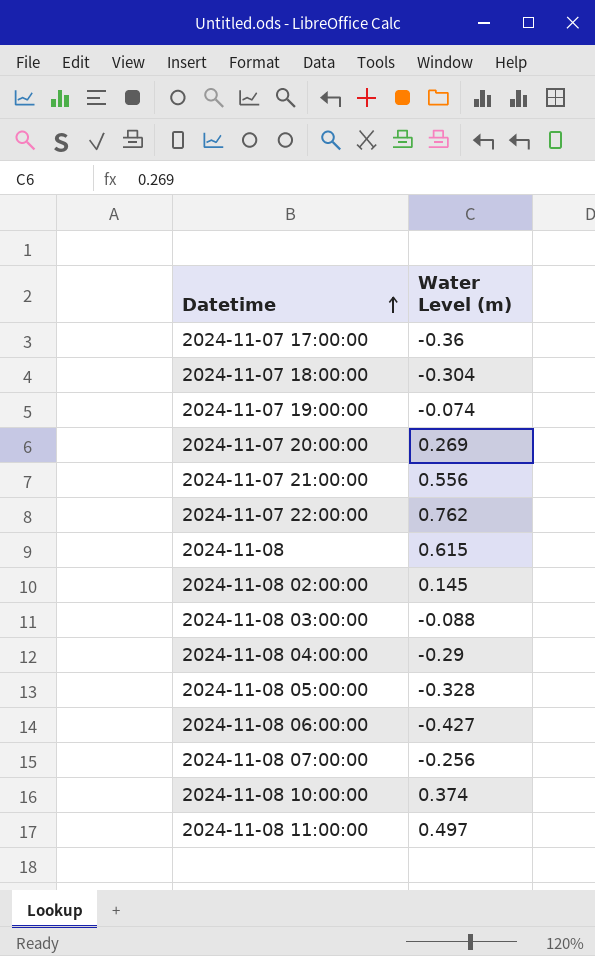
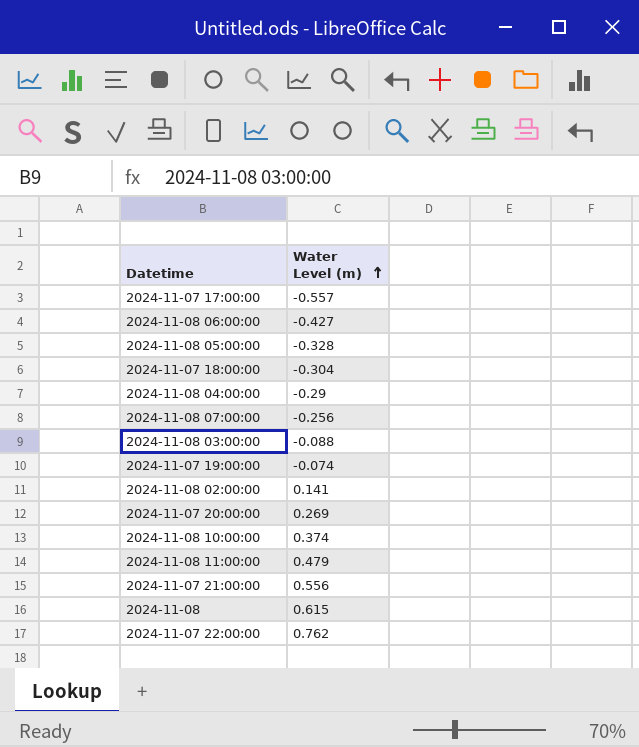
row order: Datetime ascending -> Water Level (m) ascending
2024-11-07 17:00:00 | Water Level (m): -0.36 -> -0.557
2024-11-08 02:00:00 | Water Level (m): 0.145 -> 0.141
2024-11-08 11:00:00 | Water Level (m): 0.497 -> 0.479

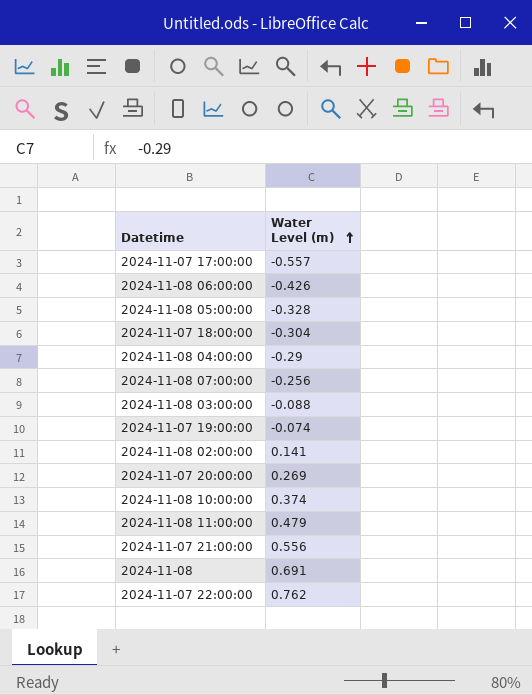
2024-11-08 06:00:00 | Water Level (m): -0.427 -> -0.426
2024-11-08 | Water Level (m): 0.615 -> 0.691

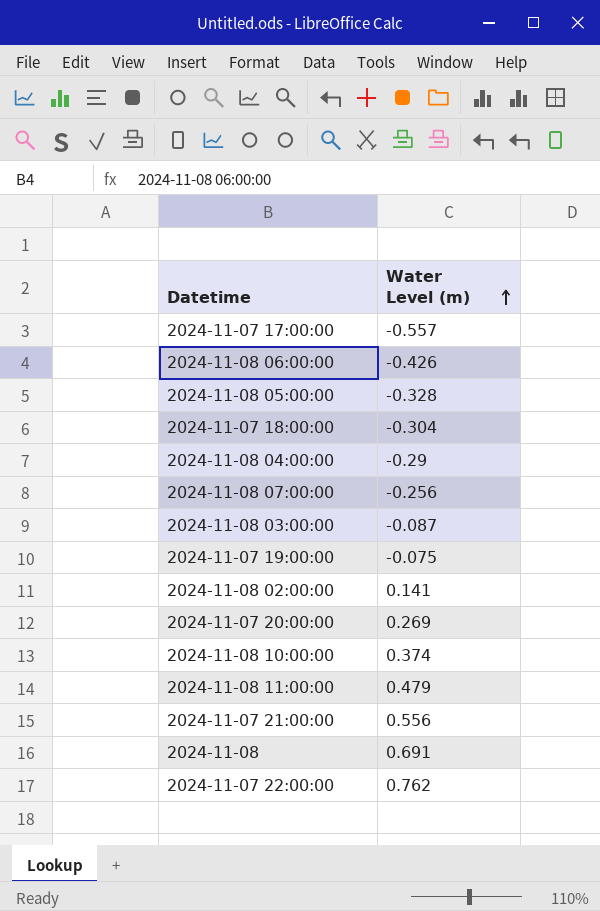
2024-11-08 03:00:00 | Water Level (m): -0.088 -> -0.087
2024-11-07 19:00:00 | Water Level (m): -0.074 -> -0.075

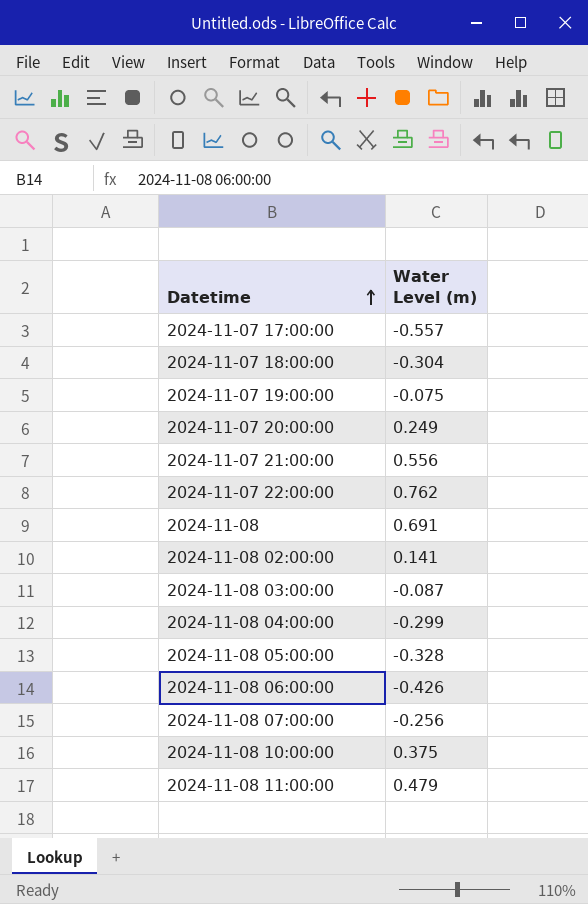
row order: Water Level (m) ascending -> Datetime ascending
2024-11-07 20:00:00 | Water Level (m): 0.269 -> 0.249
2024-11-08 04:00:00 | Water Level (m): -0.29 -> -0.299
2024-11-08 10:00:00 | Water Level (m): 0.374 -> 0.375

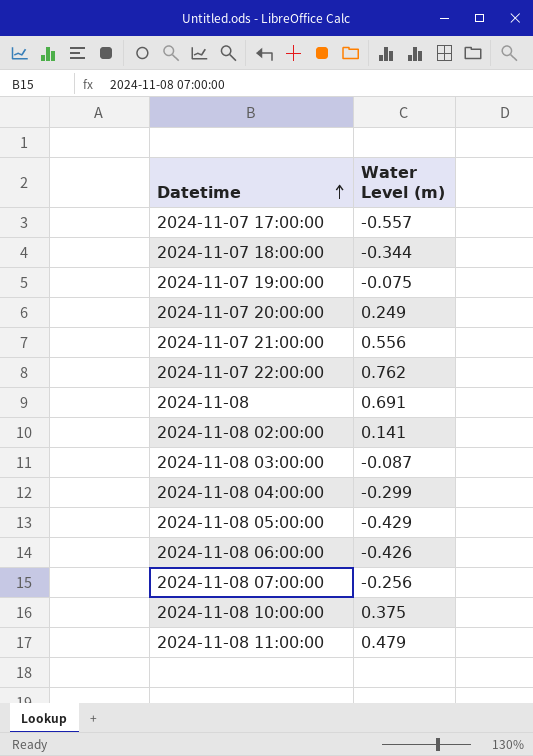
2024-11-07 18:00:00 | Water Level (m): -0.304 -> -0.344
2024-11-08 05:00:00 | Water Level (m): -0.328 -> -0.429

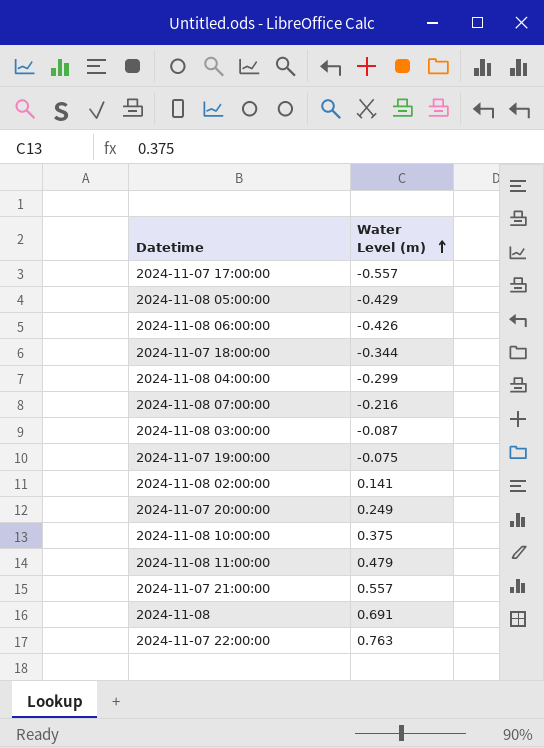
row order: Datetime ascending -> Water Level (m) ascending
2024-11-08 07:00:00 | Water Level (m): -0.256 -> -0.216
2024-11-07 21:00:00 | Water Level (m): 0.556 -> 0.557
2024-11-07 22:00:00 | Water Level (m): 0.762 -> 0.763

